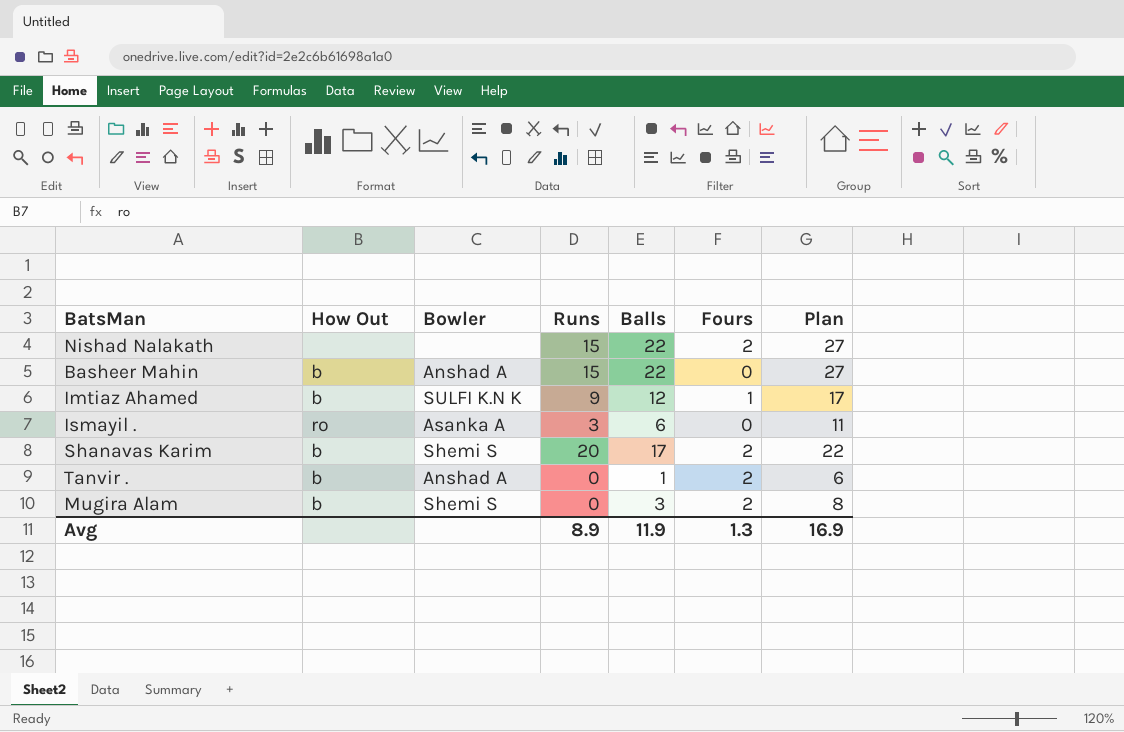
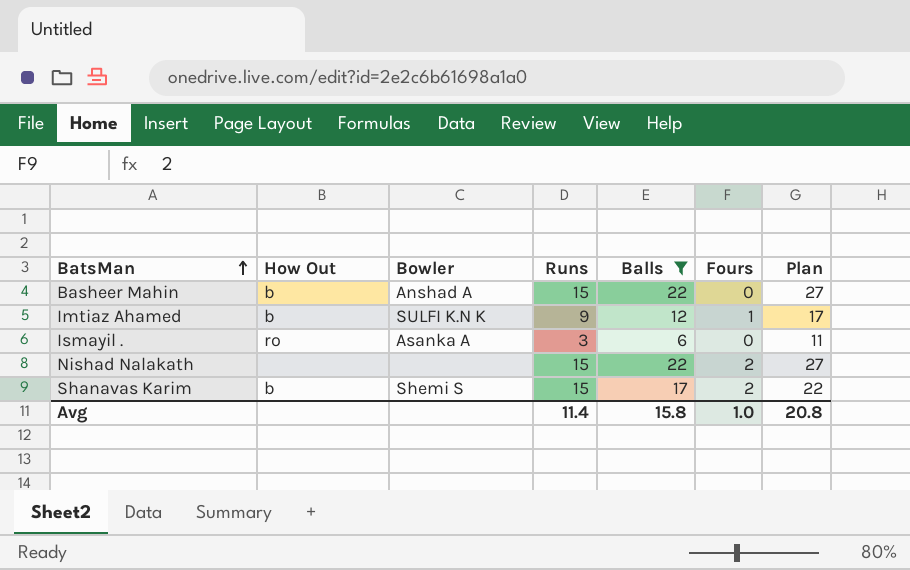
filter: none -> Balls >= 6
row order: none -> BatsMan ascending
Shanavas Karim | Runs: 20 -> 15
Avg | Runs: 8.9 -> 11.4
Avg | Balls: 11.9 -> 15.8
Avg | Fours: 1.3 -> 1.0
Avg | Plan: 16.9 -> 20.8

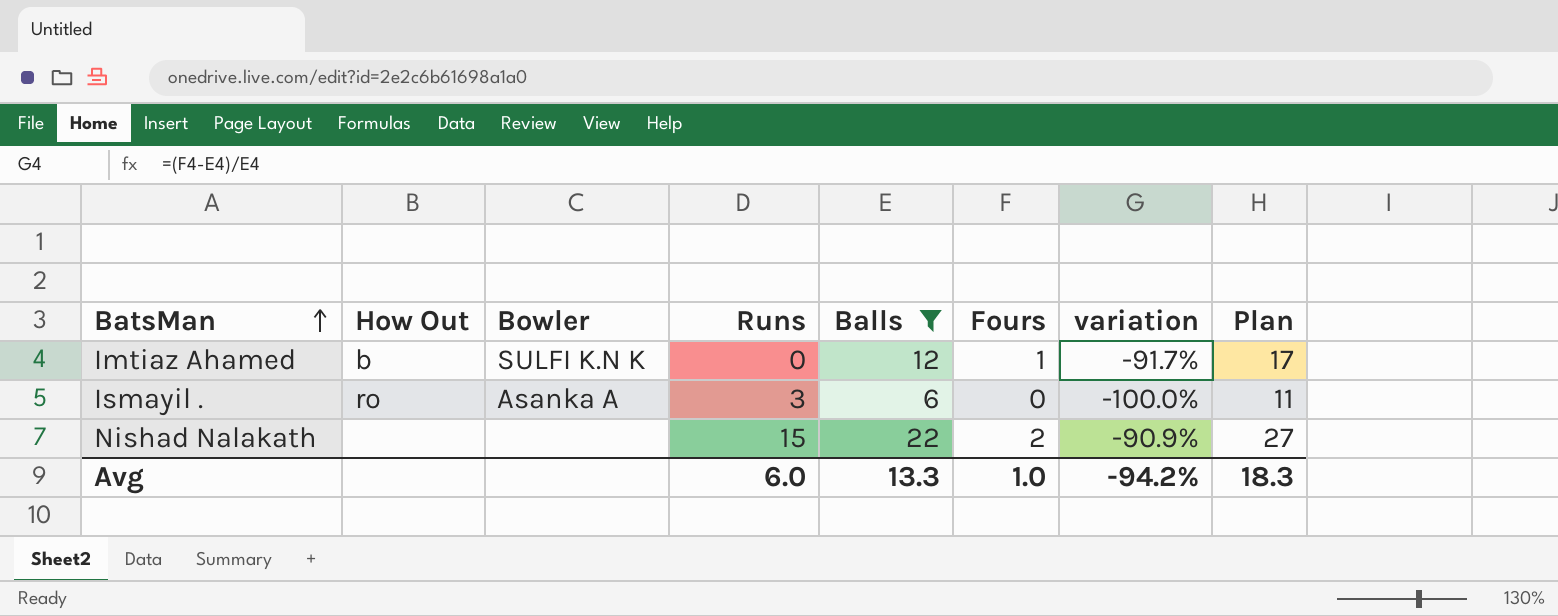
column variation | formula: none -> ([Fours] - [Balls]) / [Balls]
row Basheer Mahin: b | Anshad A | 15 | 22 | 0 | 27 -> none
row Shanavas Karim: b | Shemi S | 15 | 17 | 2 | 22 -> none
Imtiaz Ahamed | Runs: 9 -> 0
Avg | Runs: 11.4 -> 6.0
Avg | Balls: 15.8 -> 13.3
Avg | Plan: 20.8 -> 18.3

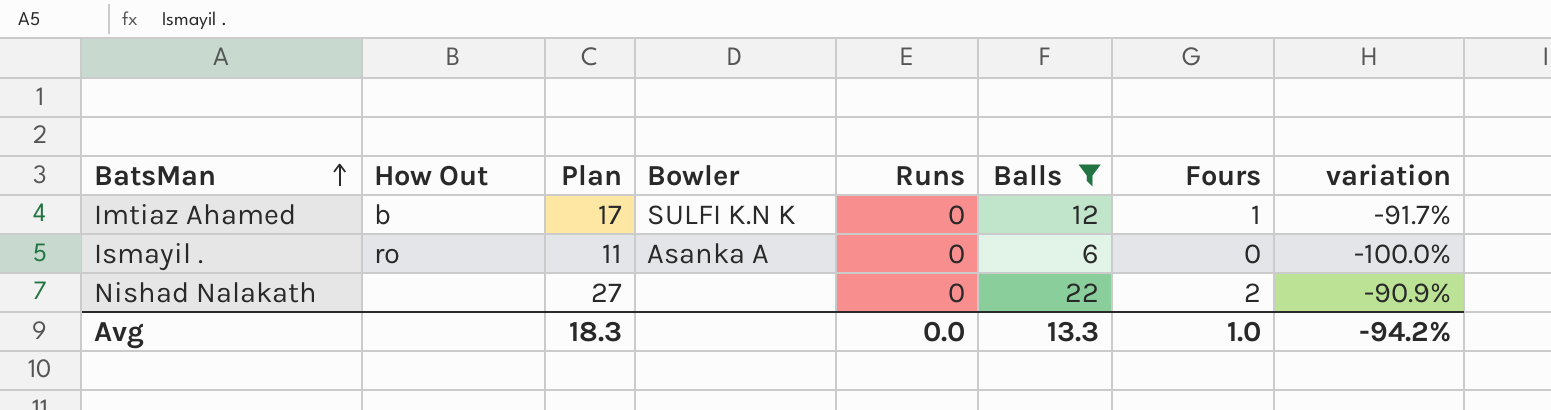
column Plan | position: 8 -> 3
Ismayil . | Runs: 3 -> 0
Nishad Nalakath | Runs: 15 -> 0
Avg | Runs: 6.0 -> 0.0

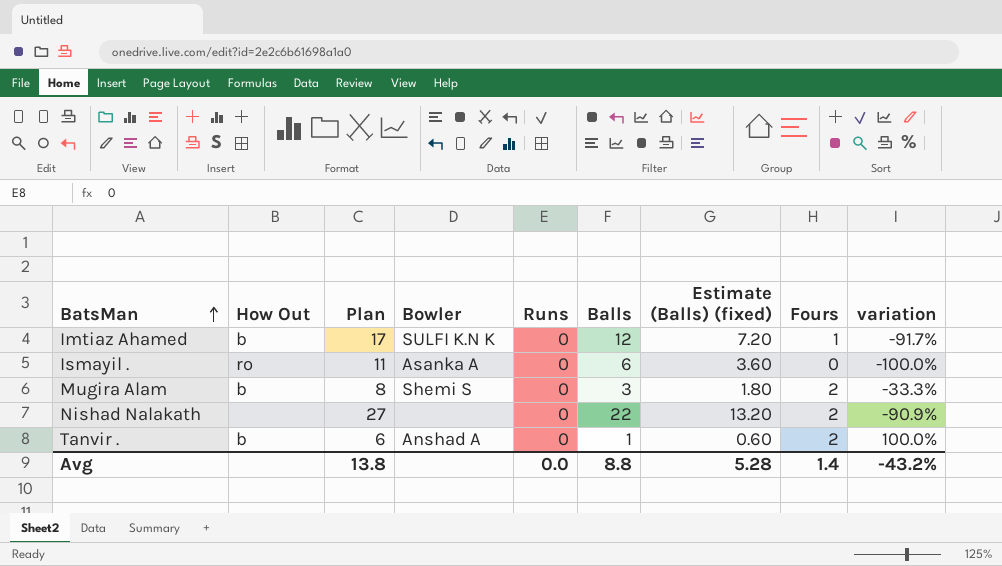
filter: Balls >= 6 -> none
column Estimate (Balls) (fixed) | formula: none -> [Balls] * 0.6
Avg | Plan: 18.3 -> 13.8
Avg | Balls: 13.3 -> 8.8
Avg | Fours: 1.0 -> 1.4
Avg | variation: -94.2% -> -43.2%

